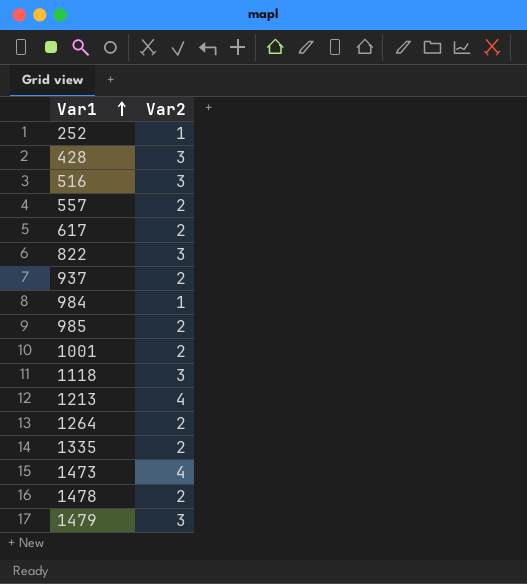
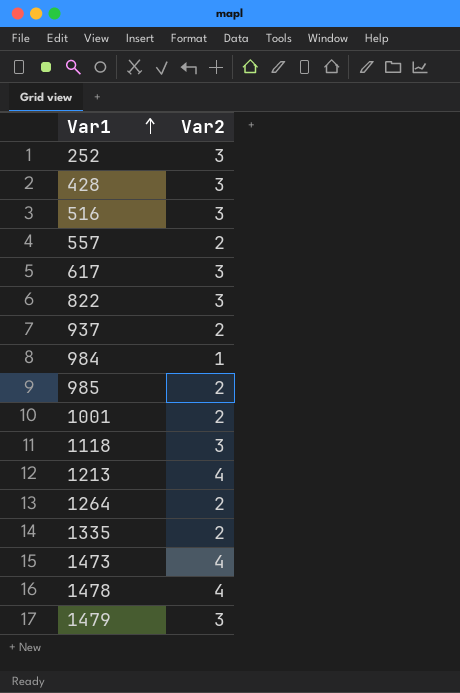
252 | Var2: 1 -> 3
617 | Var2: 2 -> 3
1478 | Var2: 2 -> 4

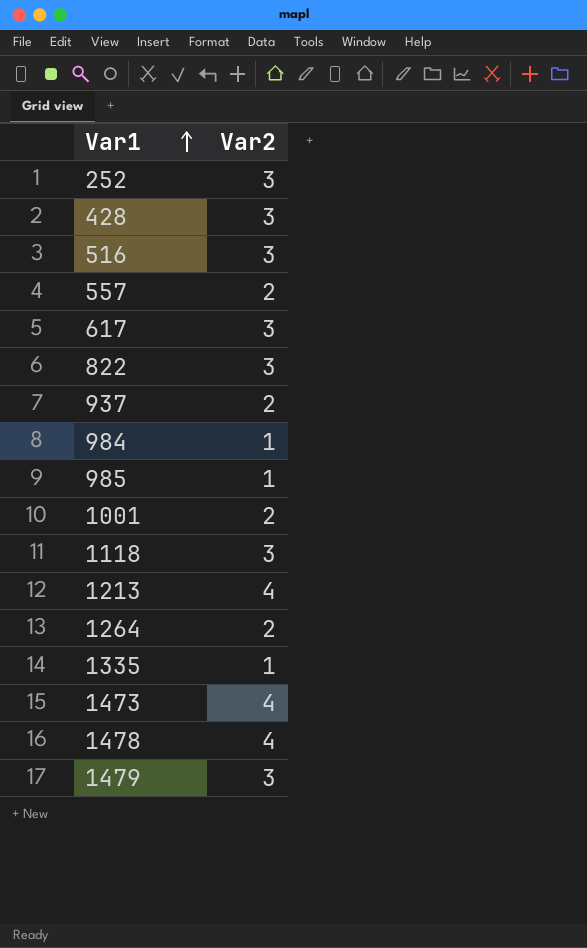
985 | Var2: 2 -> 1
1335 | Var2: 2 -> 1

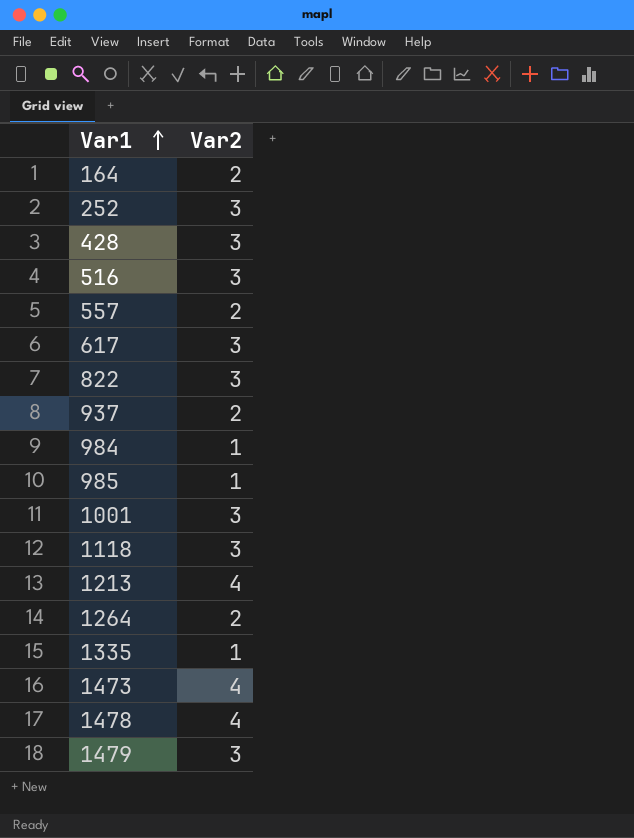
row 164: none -> 2
1001 | Var2: 2 -> 3

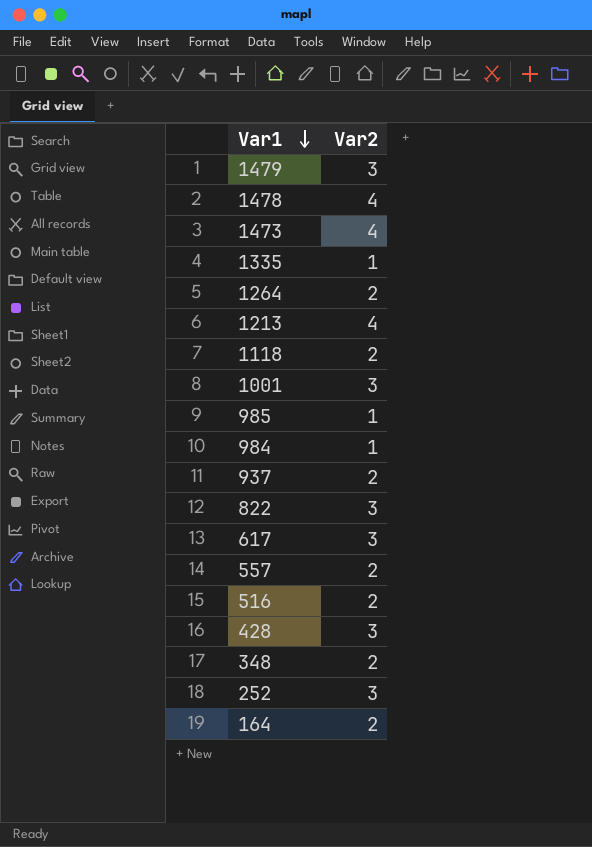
row order: Var1 ascending -> Var1 descending
1118 | Var2: 3 -> 2
516 | Var2: 3 -> 2
row 348: none -> 2

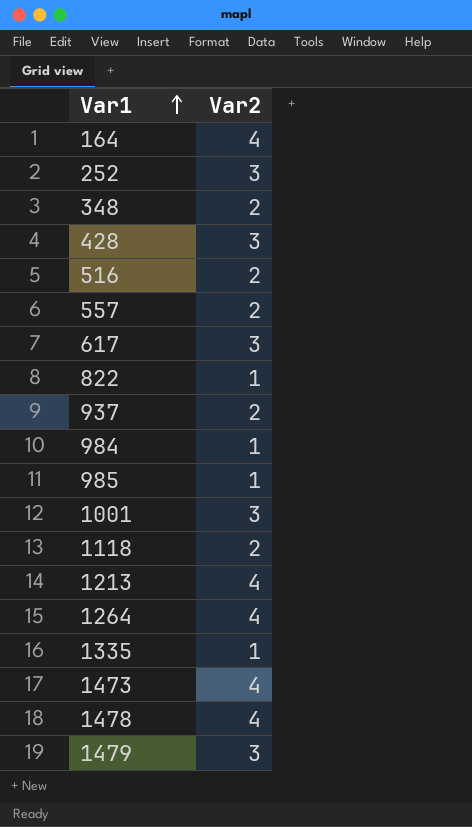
row order: Var1 descending -> Var1 ascending
164 | Var2: 2 -> 4
822 | Var2: 3 -> 1
1264 | Var2: 2 -> 4

